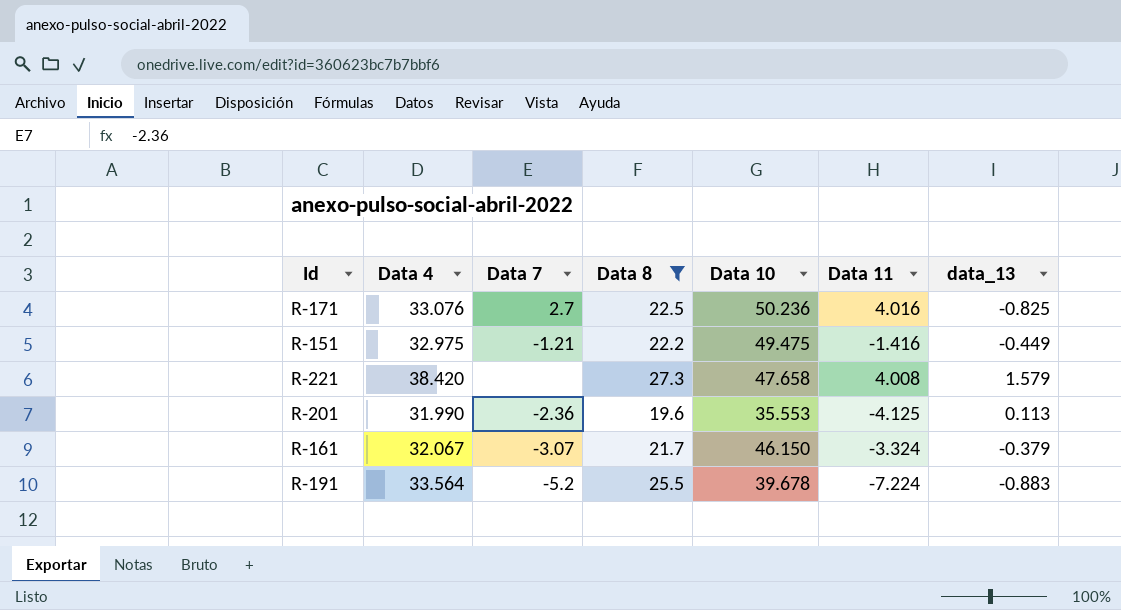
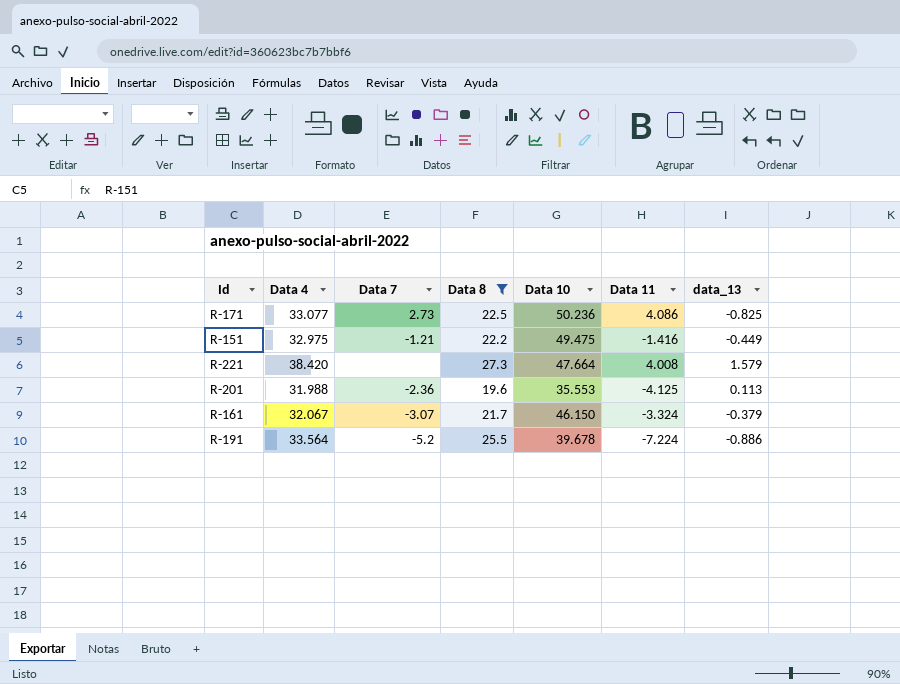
R-171 | Data 4: 33.076 -> 33.077
R-171 | Data 7: 2.7 -> 2.73
R-171 | Data 11: 4.016 -> 4.086
R-221 | Data 10: 47.658 -> 47.664
R-201 | Data 4: 31.990 -> 31.988
R-191 | data_13: -0.883 -> -0.886

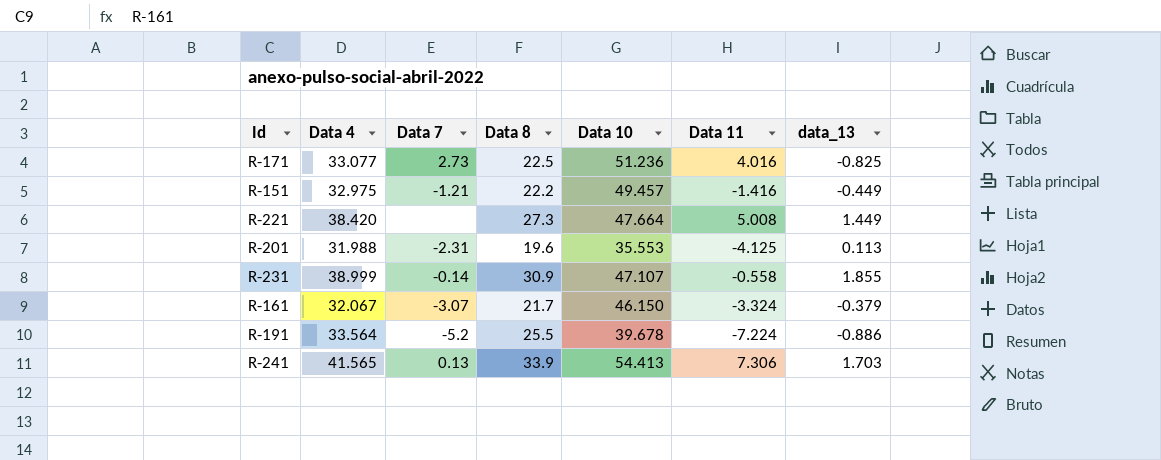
filter: Data 8 <= 27.3 -> none
R-171 | Data 10: 50.236 -> 51.236
R-171 | Data 11: 4.086 -> 4.016
R-151 | Data 10: 49.475 -> 49.457
R-221 | Data 11: 4.008 -> 5.008
R-221 | data_13: 1.579 -> 1.449
R-201 | Data 7: -2.36 -> -2.31

